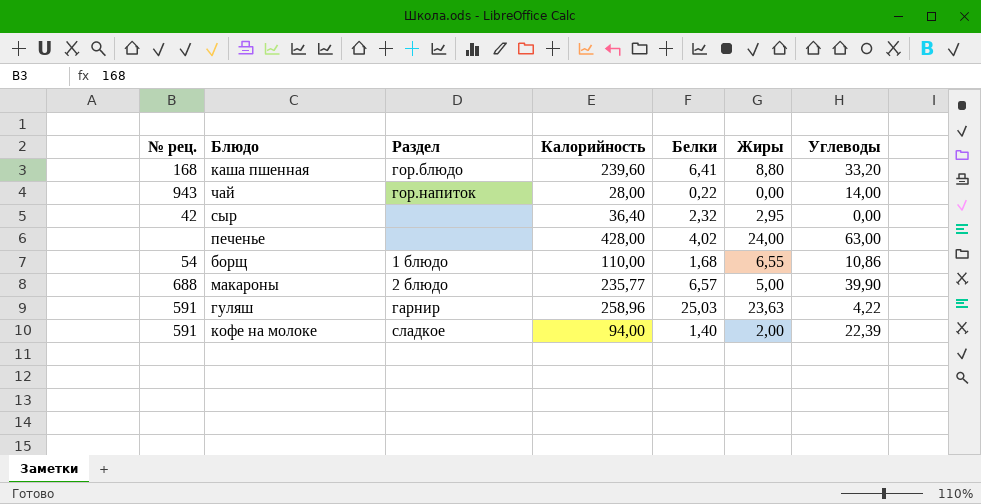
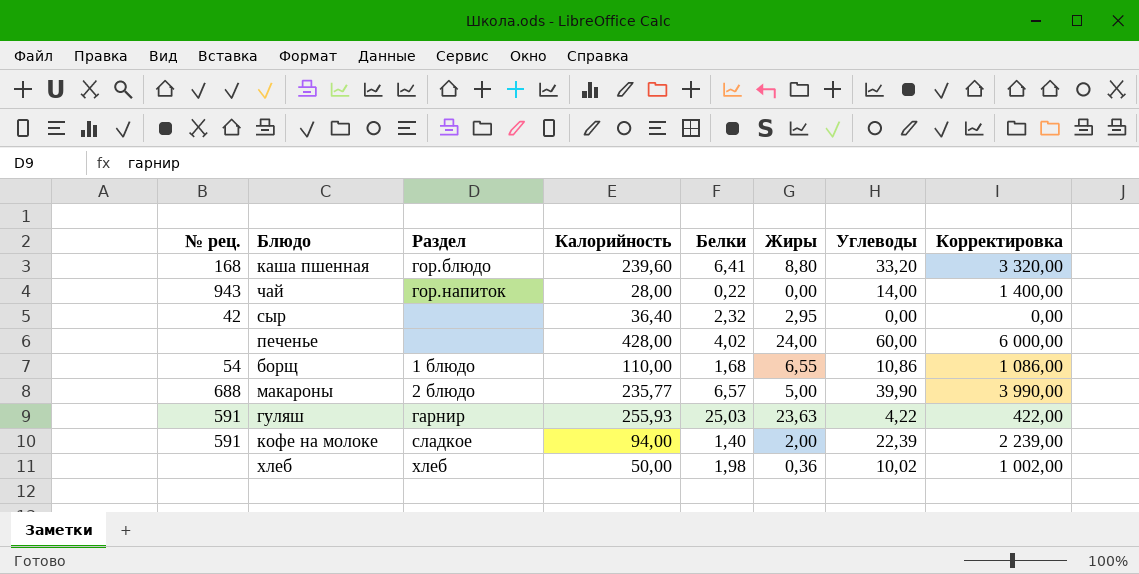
column Корректировка | formula: none -> [Углеводы] * 100
печенье | Углеводы: 63,00 -> 60,00
гуляш | Калорийность: 258,96 -> 255,93
row хлеб: none -> none | хлеб | 50,00 | 1,98 | 0,36 | 10,02 | 1 002,00

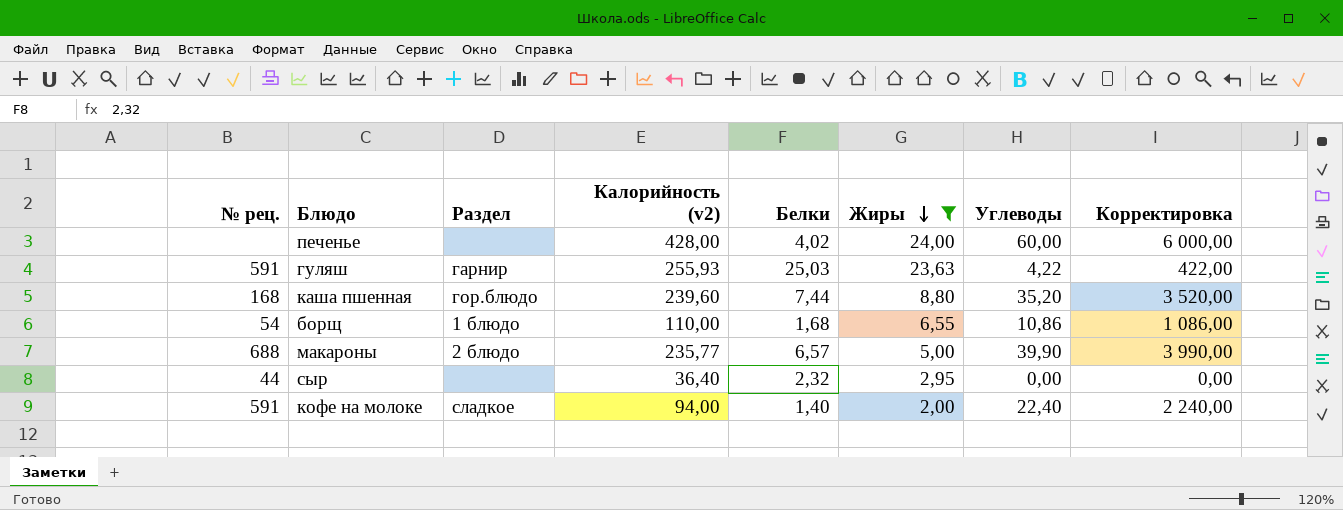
filter: none -> Жиры >= 2,00
row order: none -> Жиры descending
column name: Калорийность -> Калорийность (v2)
каша пшенная | Белки: 6,41 -> 7,44
каша пшенная | Углеводы: 33,20 -> 35,20
каша пшенная | Корректировка: 3 320,00 -> 3 520,00
сыр | № рец.: 42 -> 44
кофе на молоке | Углеводы: 22,39 -> 22,40
кофе на молоке | Корректировка: 2 239,00 -> 2 240,00

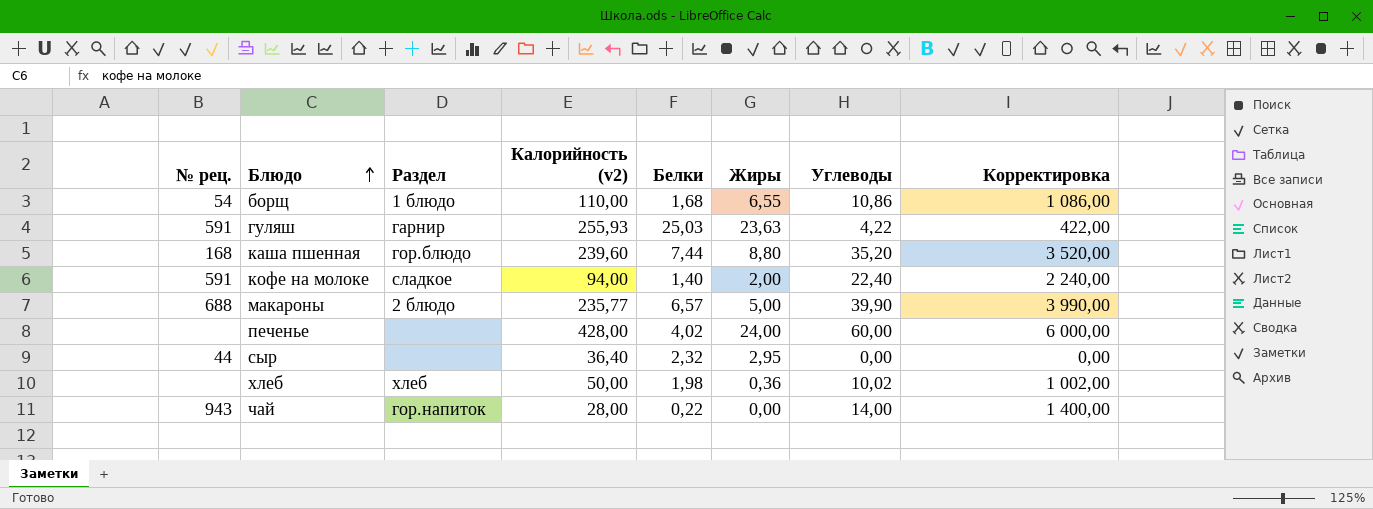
filter: Жиры >= 2,00 -> none
row order: Жиры descending -> Блюдо ascending

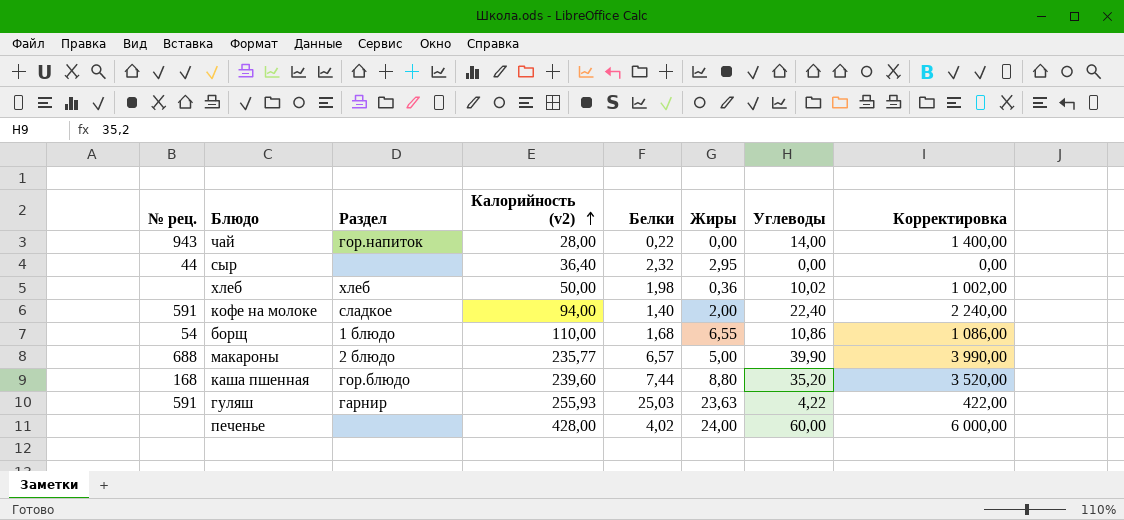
row order: Блюдо ascending -> Калорийность (v2) ascending

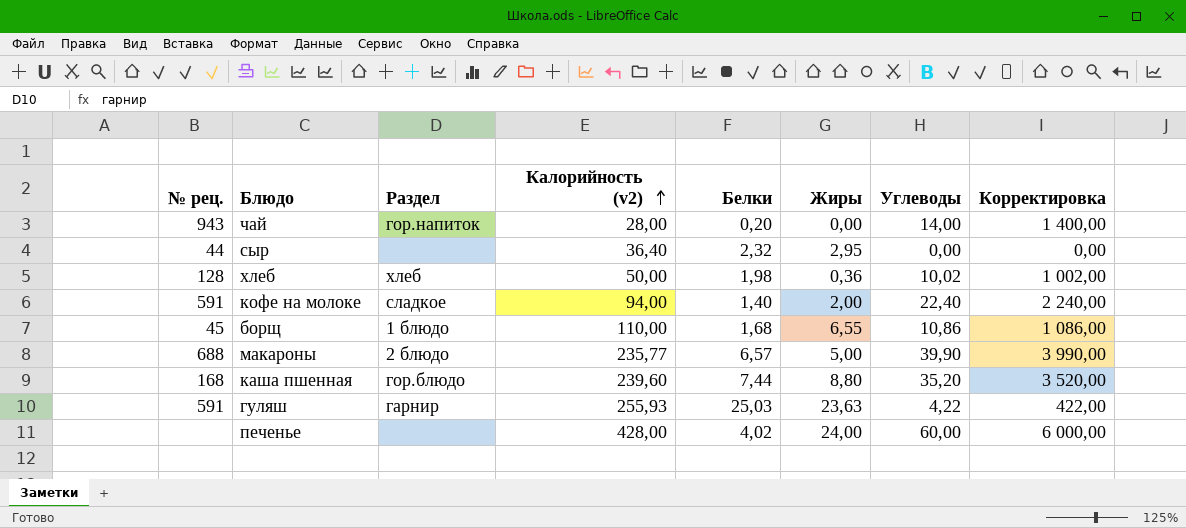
чай | Белки: 0,22 -> 0,20
хлеб | № рец.: none -> 128
борщ | № рец.: 54 -> 45

